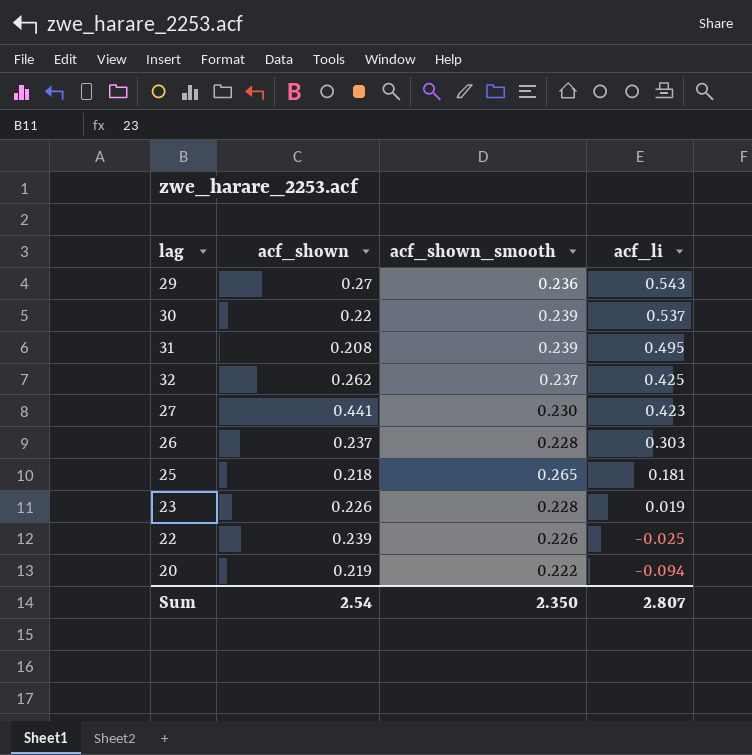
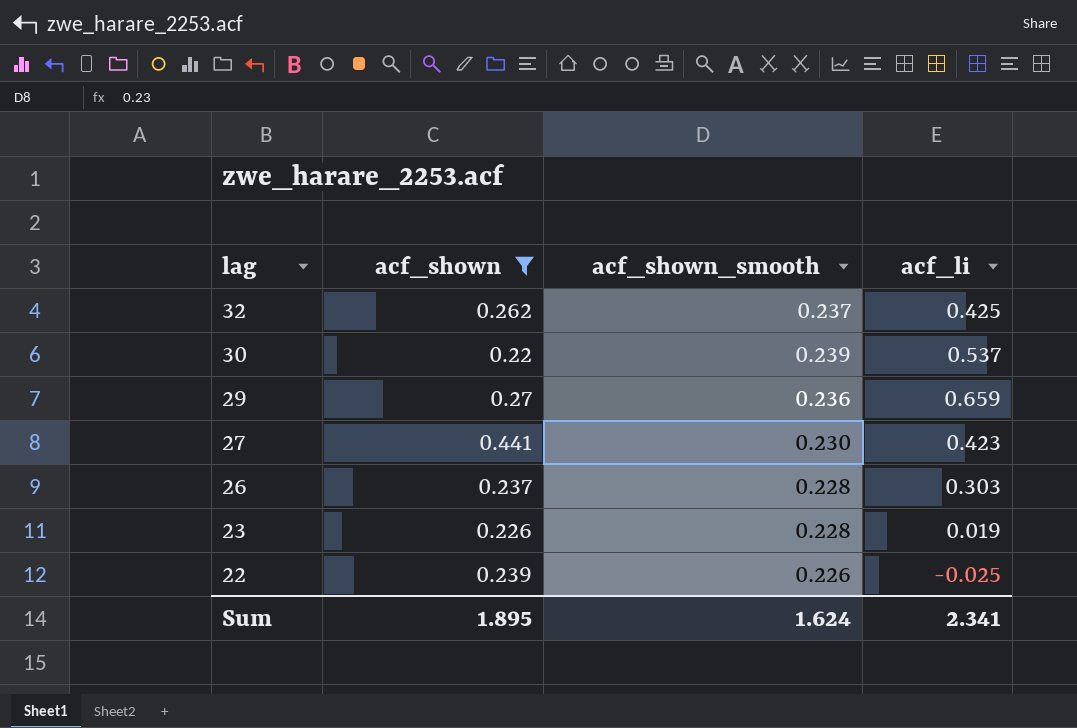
filter: none -> acf_shown >= 0.22
row order: acf_li descending -> lag descending
29 | acf_li: 0.543 -> 0.659
Sum | acf_shown: 2.54 -> 1.895
Sum | acf_shown_smooth: 2.350 -> 1.624
Sum | acf_li: 2.807 -> 2.341

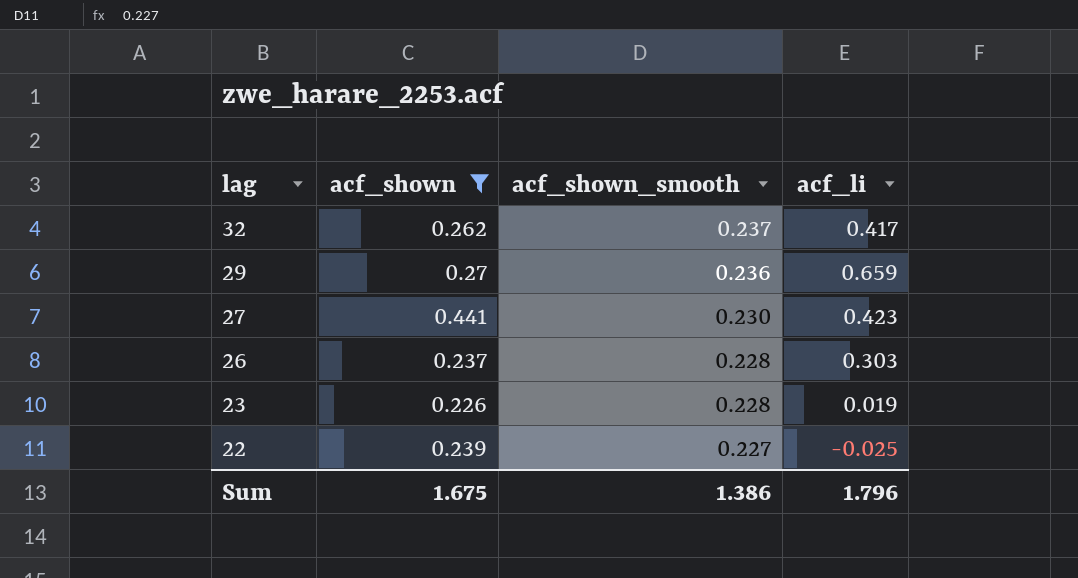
row 30: 0.22 | 0.239 | 0.537 -> none
32 | acf_li: 0.425 -> 0.417
22 | acf_shown_smooth: 0.226 -> 0.227
Sum | acf_shown: 1.895 -> 1.675
Sum | acf_shown_smooth: 1.624 -> 1.386
Sum | acf_li: 2.341 -> 1.796

